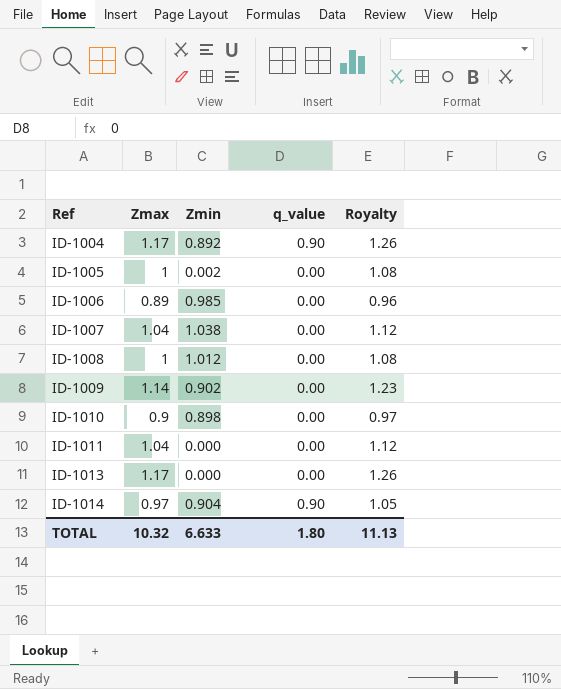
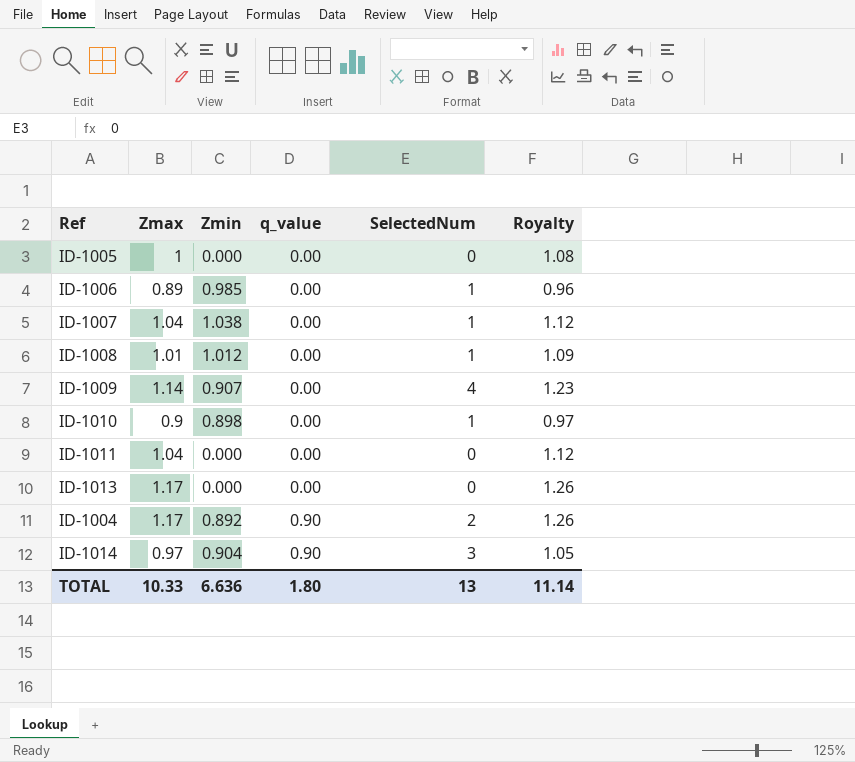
row order: Ref ascending -> q_value ascending
column SelectedNum | position: none -> 5
ID-1005 | Zmin: 0.002 -> 0.000
ID-1008 | Zmax: 1 -> 1.01
ID-1008 | Royalty: 1.08 -> 1.09
ID-1009 | Zmin: 0.902 -> 0.907
TOTAL | Zmax: 10.32 -> 10.33
TOTAL | Zmin: 6.633 -> 6.636
TOTAL | Royalty: 11.13 -> 11.14

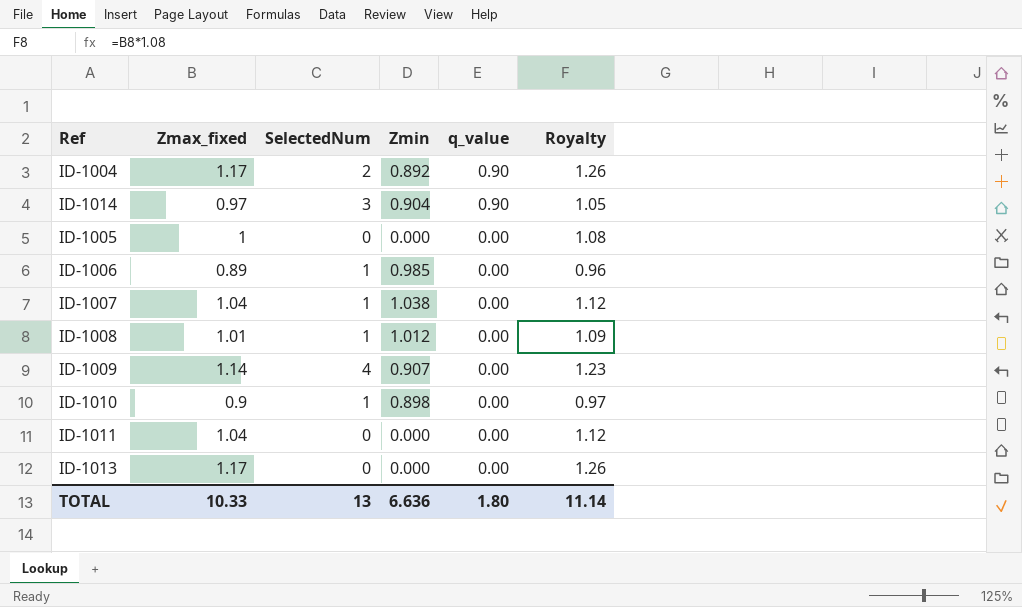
row order: q_value ascending -> q_value descending
column name: Zmax -> Zmax_fixed
column SelectedNum | position: 5 -> 3

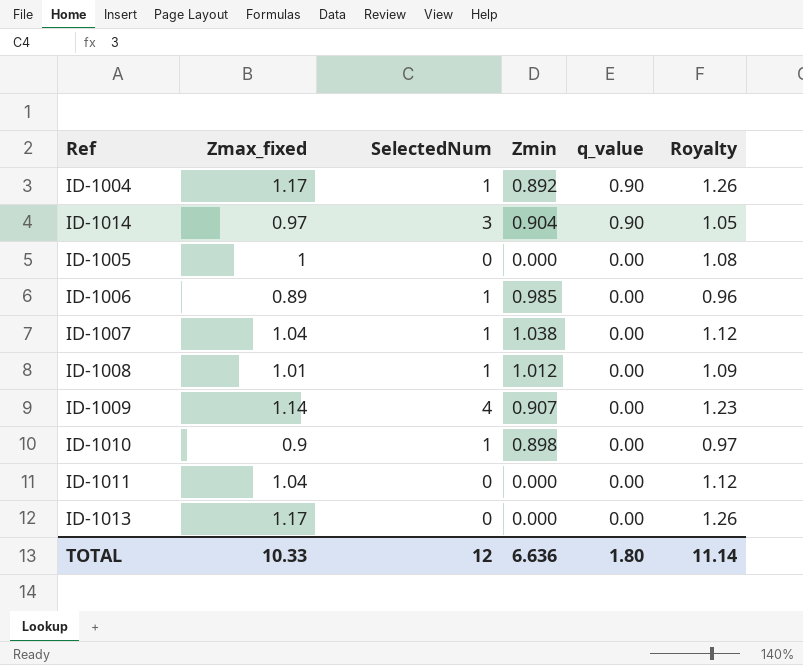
ID-1004 | SelectedNum: 2 -> 1
TOTAL | SelectedNum: 13 -> 12

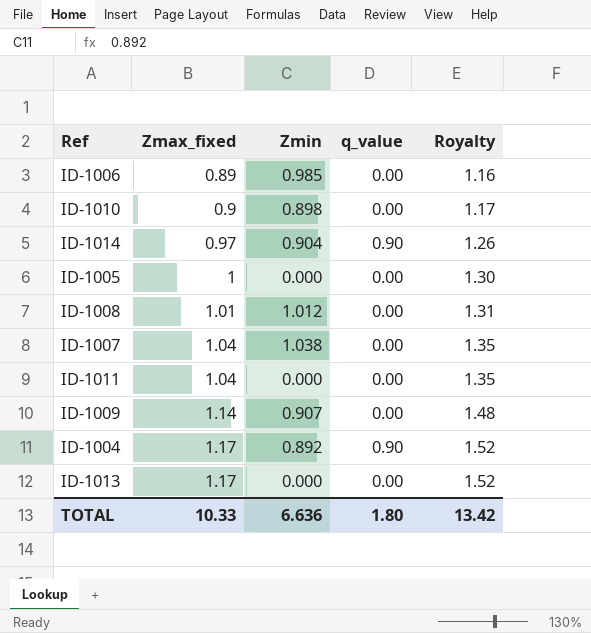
row order: q_value descending -> Zmax_fixed ascending
column SelectedNum | position: 3 -> none
column Royalty | formula: [Zmax_fixed] * 1.08 -> [Zmax_fixed] * 1.3
TOTAL | Royalty: 11.14 -> 13.42

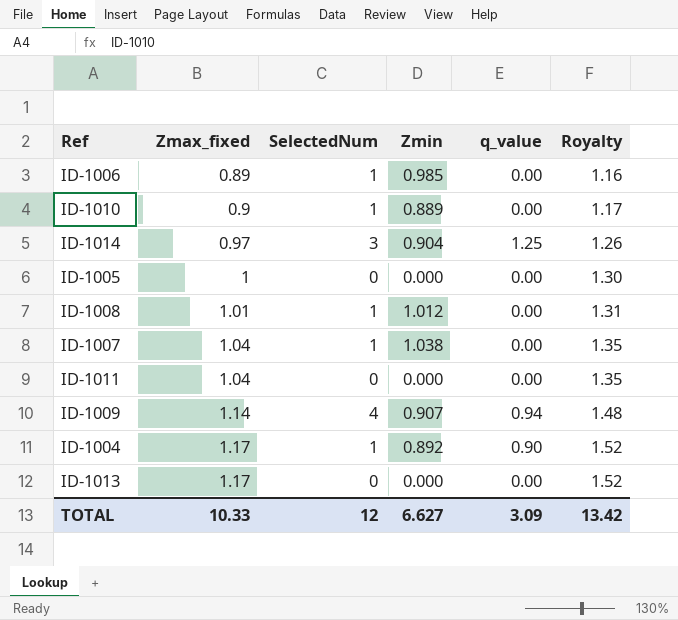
column SelectedNum | position: none -> 3
ID-1010 | Zmin: 0.898 -> 0.889
ID-1014 | q_value: 0.90 -> 1.25
ID-1009 | q_value: 0.00 -> 0.94
TOTAL | Zmin: 6.636 -> 6.627
TOTAL | q_value: 1.80 -> 3.09

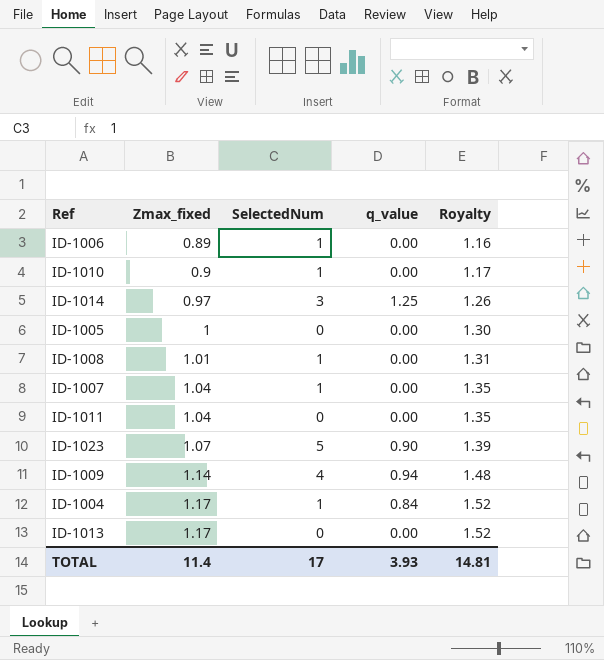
column Zmin | position: 4 -> none
row ID-1023: none -> 1.07 | 5 | 0.90 | 1.39
ID-1004 | q_value: 0.90 -> 0.84
TOTAL | Zmax_fixed: 10.33 -> 11.4
TOTAL | SelectedNum: 12 -> 17
TOTAL | q_value: 3.09 -> 3.93
TOTAL | Royalty: 13.42 -> 14.81

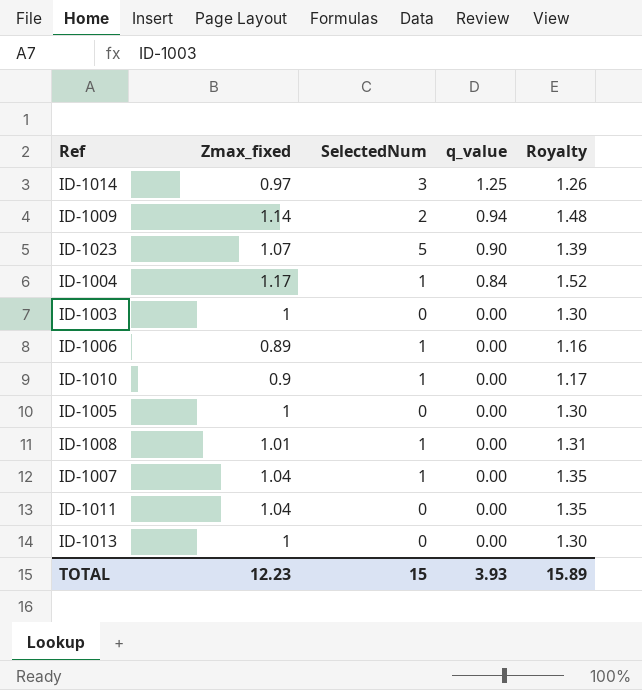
row order: Zmax_fixed ascending -> q_value descending
ID-1009 | SelectedNum: 4 -> 2
row ID-1003: none -> 1 | 0 | 0.00 | 1.30
ID-1013 | Zmax_fixed: 1.17 -> 1
ID-1013 | Royalty: 1.52 -> 1.30
TOTAL | Zmax_fixed: 11.4 -> 12.23
TOTAL | SelectedNum: 17 -> 15
TOTAL | Royalty: 14.81 -> 15.89

